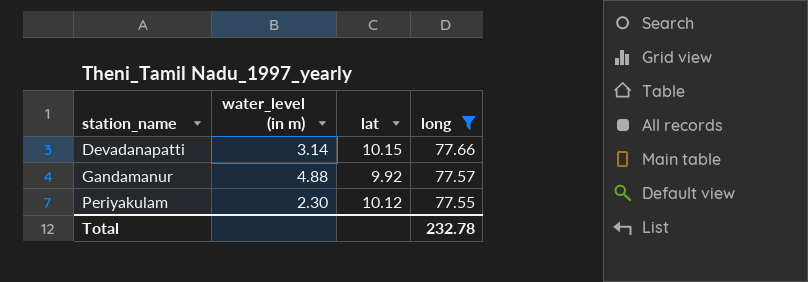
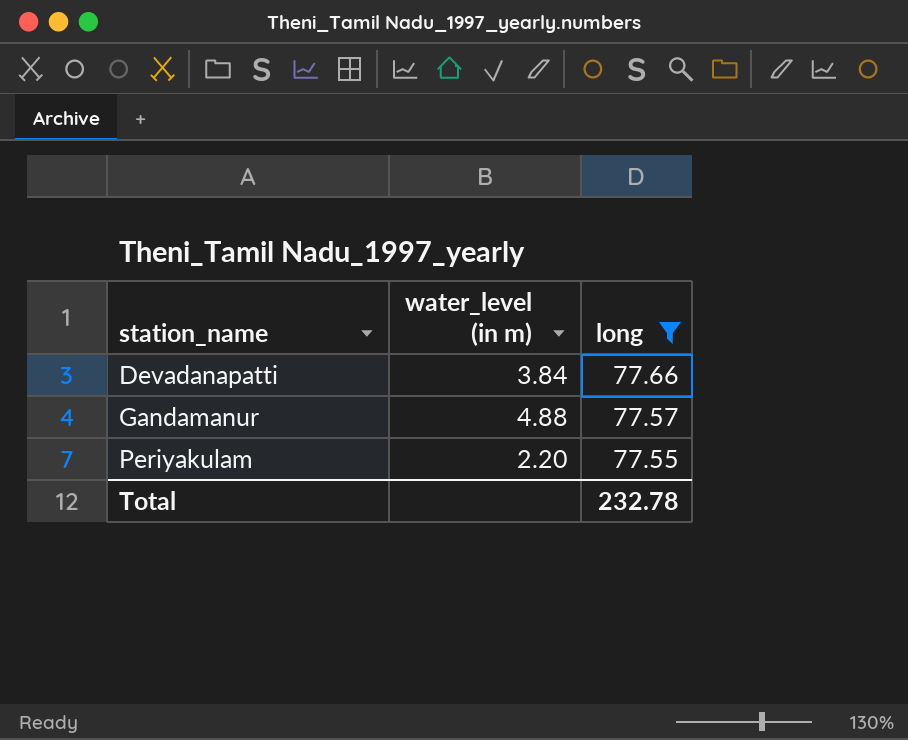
column lat | position: 3 -> none
Devadanapatti | water_level (in m): 3.14 -> 3.84
Periyakulam | water_level (in m): 2.30 -> 2.20

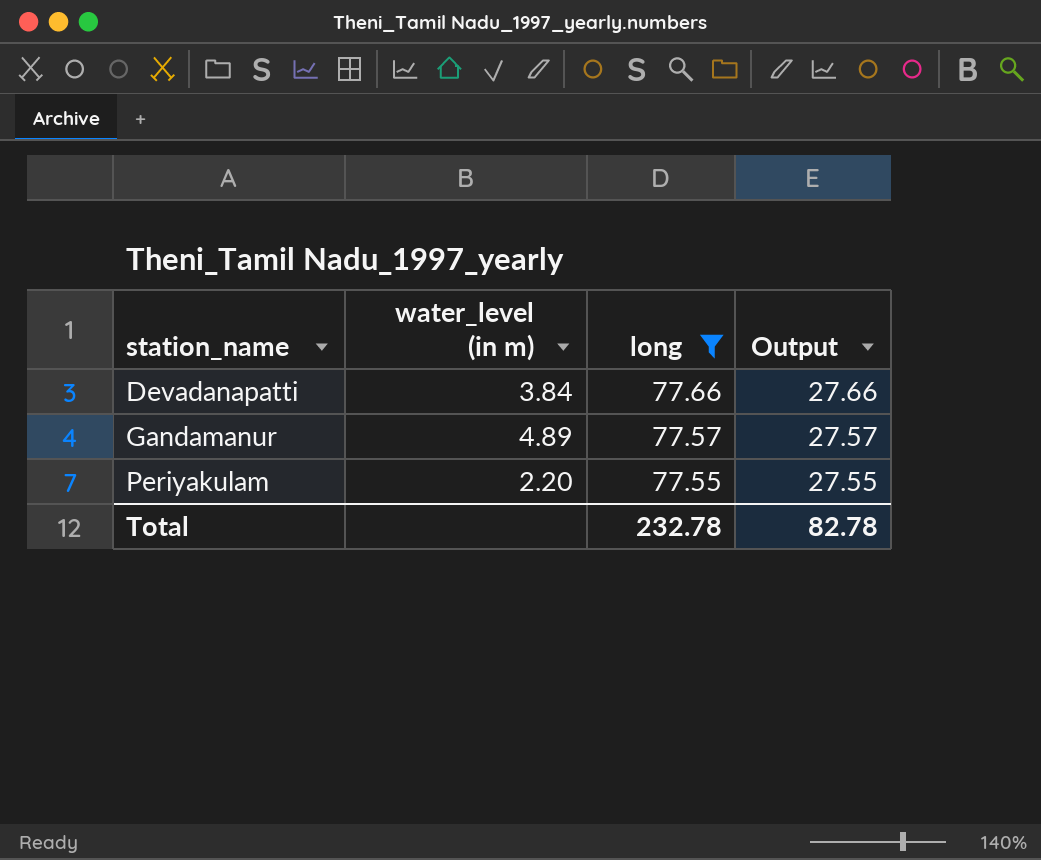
column Output | formula: none -> [long] - 50
Gandamanur | water_level (in m): 4.88 -> 4.89

